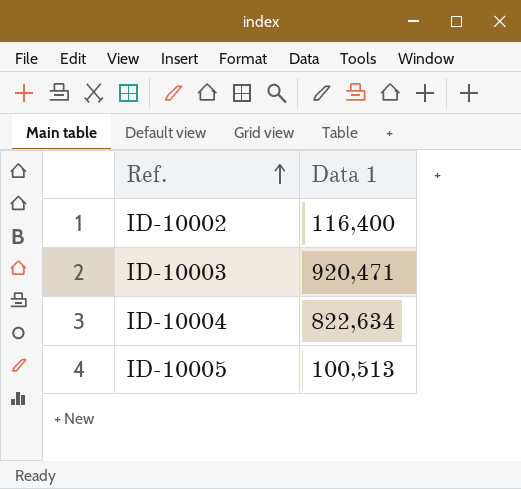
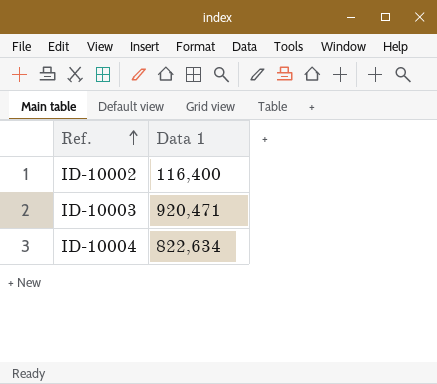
row ID-10005: 100,513 -> none

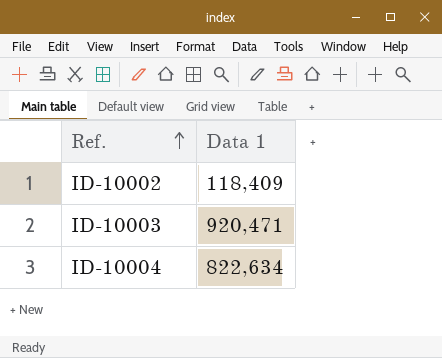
ID-10002 | Data 1: 116,400 -> 118,409

